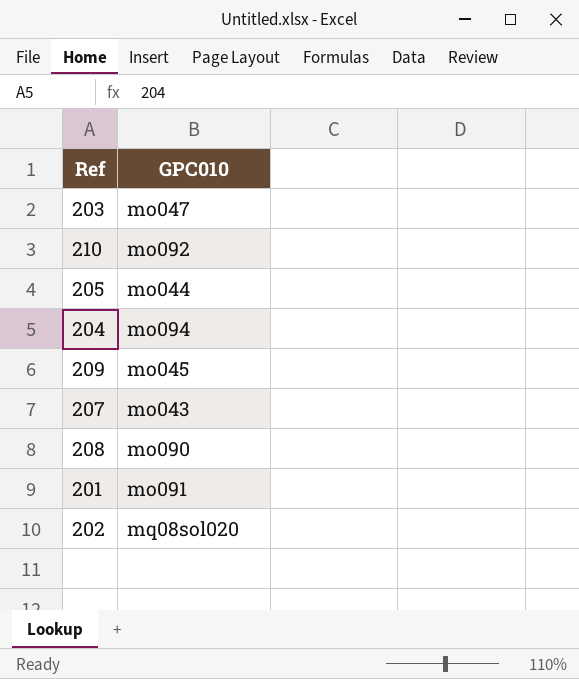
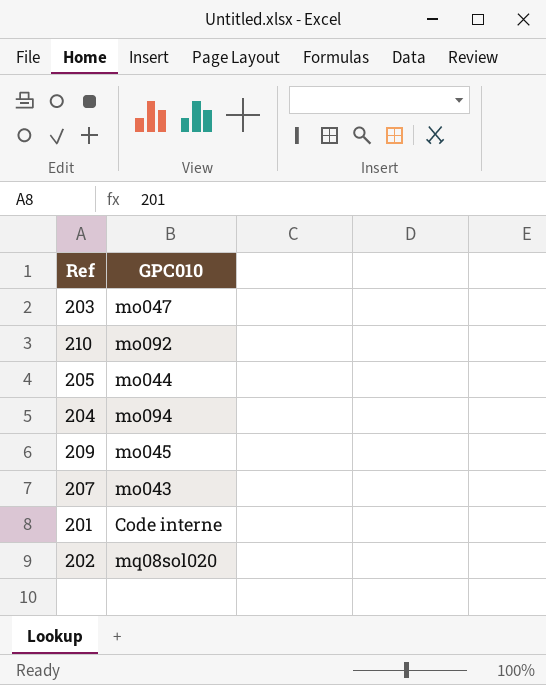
row 208: mo090 -> none
201 | GPC010: mo091 -> Code interne

